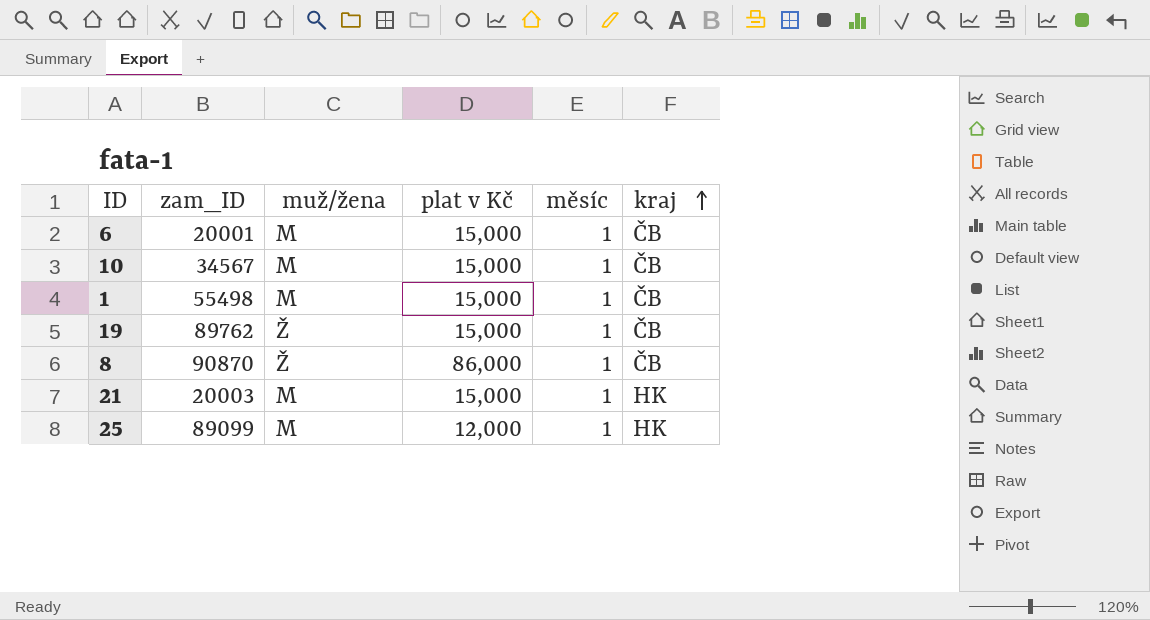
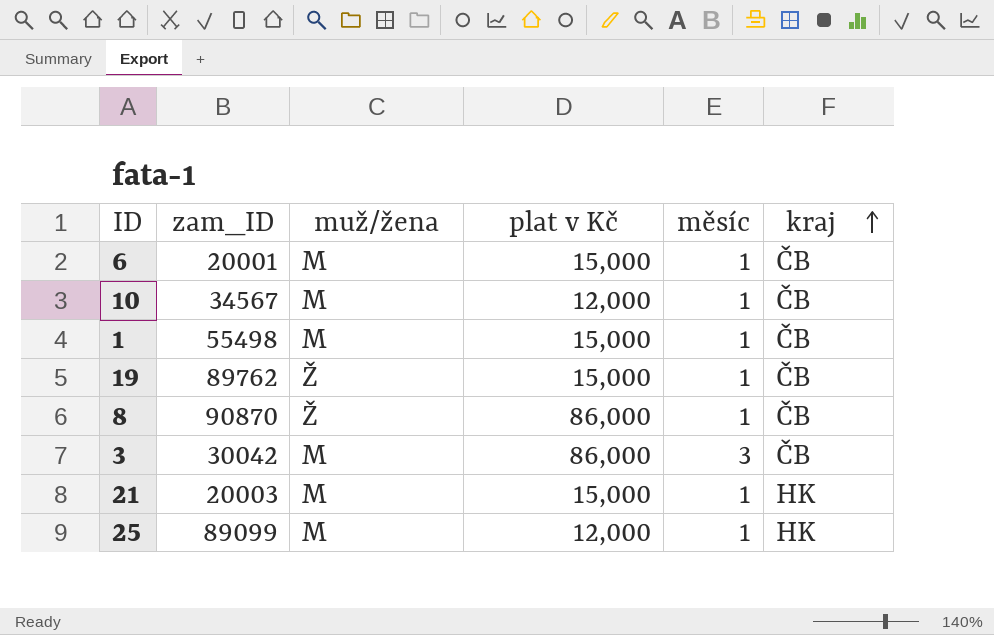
10 | plat v Kč: 15,000 -> 12,000
row 3: none -> 30042 | M | 86,000 | 3 | ČB

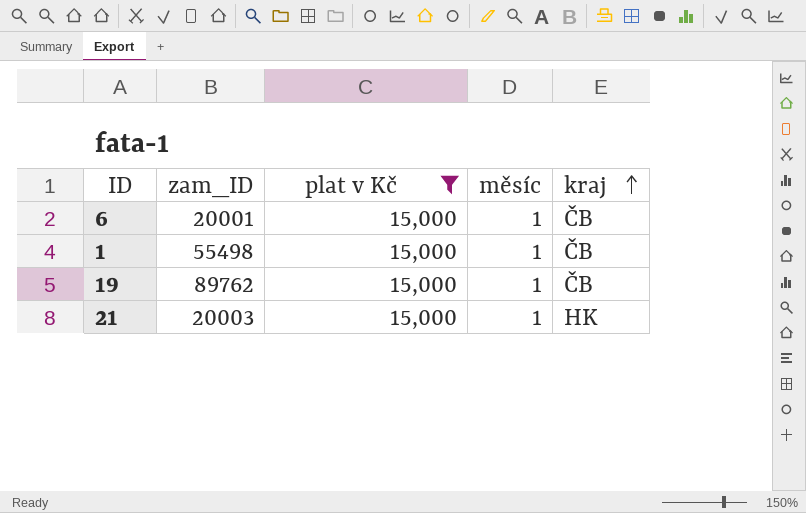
filter: none -> plat v Kč = 15,000
column muž/žena | position: 3 -> none

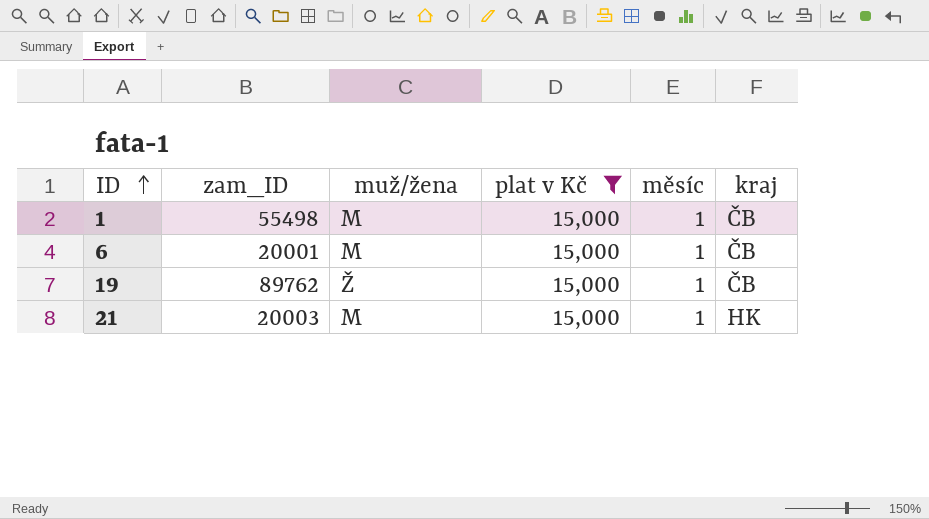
row order: kraj ascending -> ID ascending
column muž/žena | position: none -> 3

